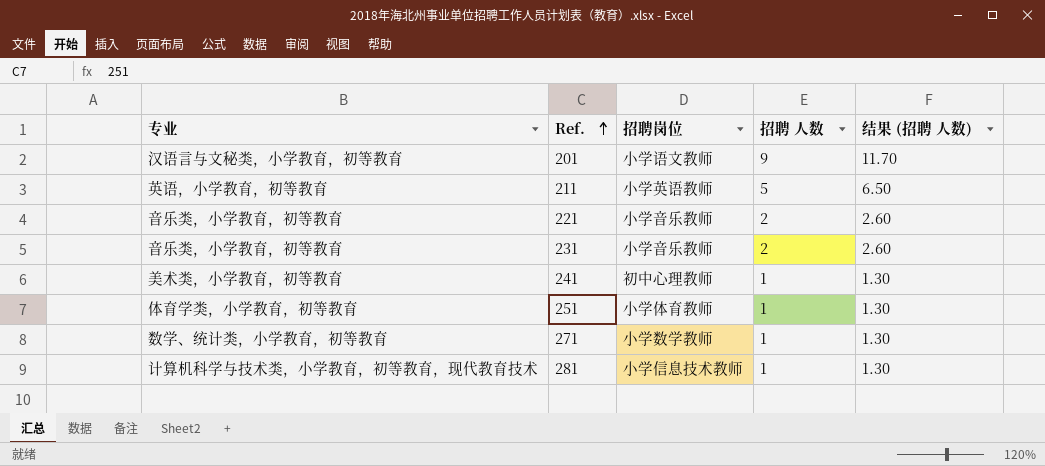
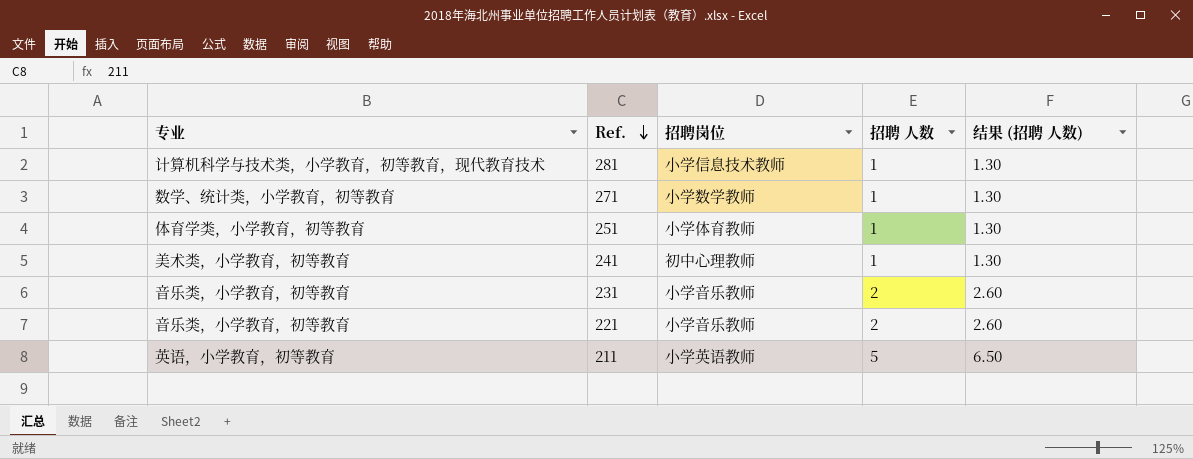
row order: Ref. ascending -> Ref. descending
row 201: 汉语言与文秘类，小学教育，初等教育 | 小学语文教师 | 9 | 11.70 -> none

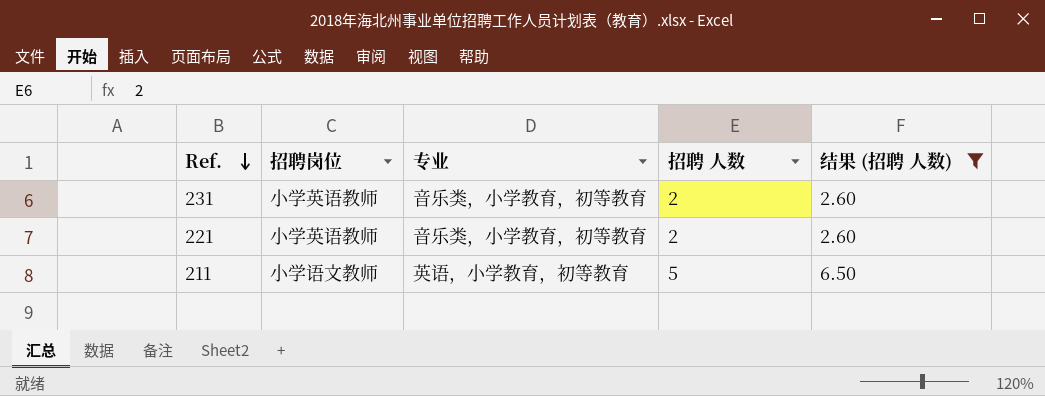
filter: none -> 结果 (招聘 人数) != 1.30
column 专业 | position: 1 -> 3
231 | 招聘岗位: 小学音乐教师 -> 小学英语教师
221 | 招聘岗位: 小学音乐教师 -> 小学英语教师
211 | 招聘岗位: 小学英语教师 -> 小学语文教师

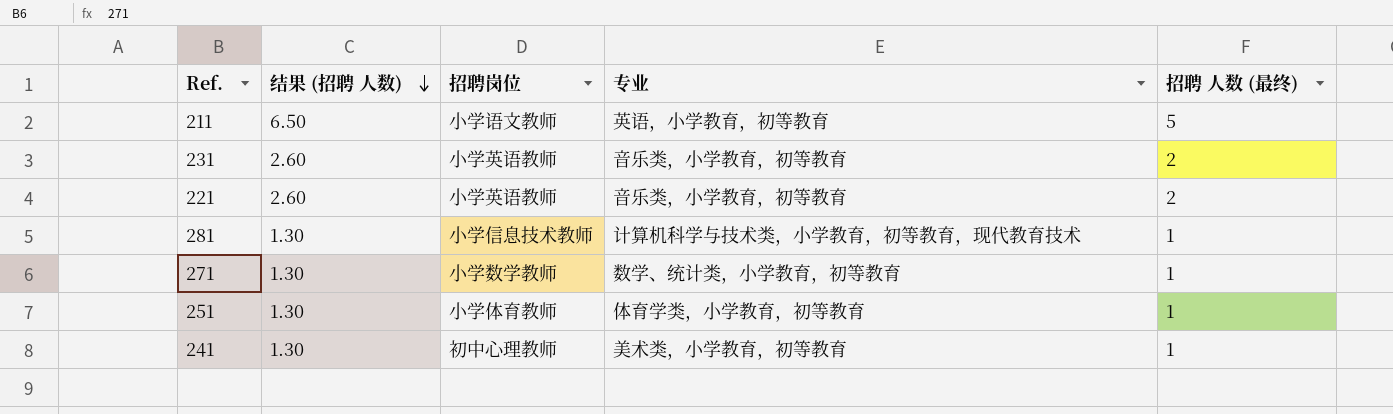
filter: 结果 (招聘 人数) != 1.30 -> none
row order: Ref. descending -> 结果 (招聘 人数) descending
column 结果 (招聘 人数) | position: 5 -> 2
column name: 招聘 人数 -> 招聘 人数 (最终)

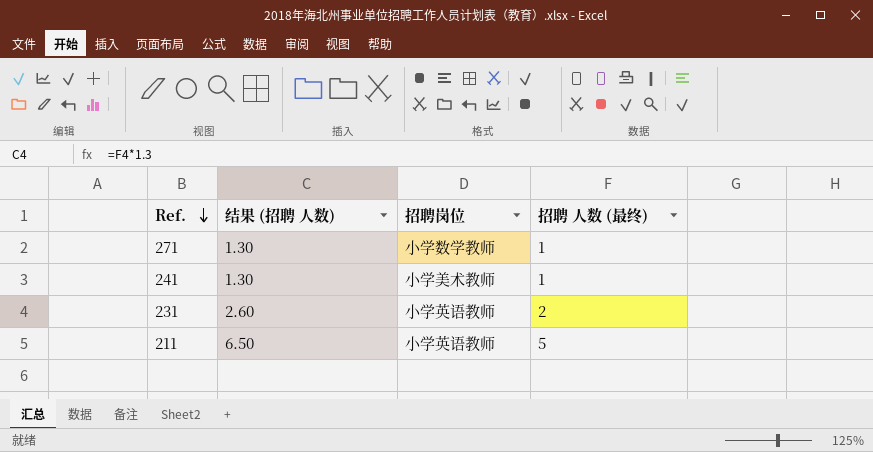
row order: 结果 (招聘 人数) descending -> Ref. descending
column 专业 | position: 4 -> none
row 221: 2.60 | 小学英语教师 | 音乐类，小学教育，初等教育 | 2 -> none
row 281: 1.30 | 小学信息技术教师 | 计算机科学与技术类，小学教育，初等教育，现代教育技术 | 1 -> none
row 251: 1.30 | 小学体育教师 | 体育学类，小学教育，初等教育 | 1 -> none
241 | 招聘岗位: 初中心理教师 -> 小学美术教师
211 | 招聘岗位: 小学语文教师 -> 小学英语教师

